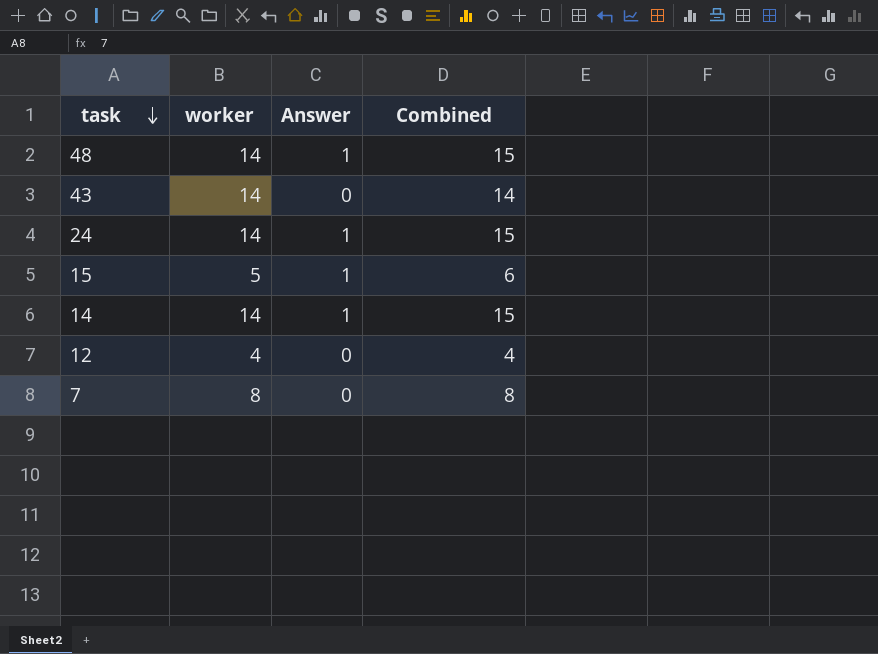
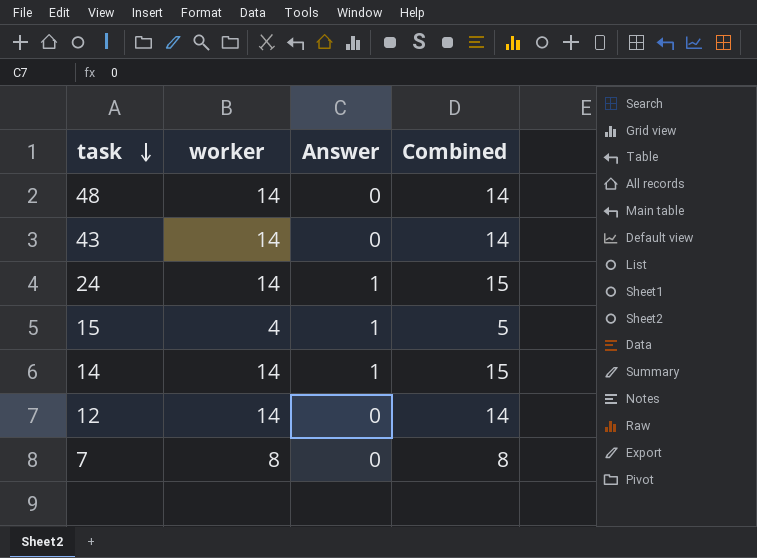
48 | Answer: 1 -> 0
48 | Combined: 15 -> 14
15 | worker: 5 -> 4
15 | Combined: 6 -> 5
12 | worker: 4 -> 14
12 | Combined: 4 -> 14

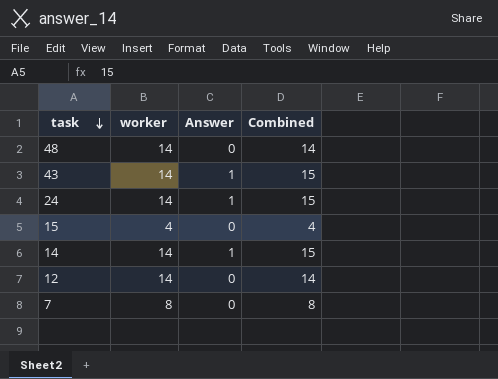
43 | Answer: 0 -> 1
43 | Combined: 14 -> 15
15 | Answer: 1 -> 0
15 | Combined: 5 -> 4

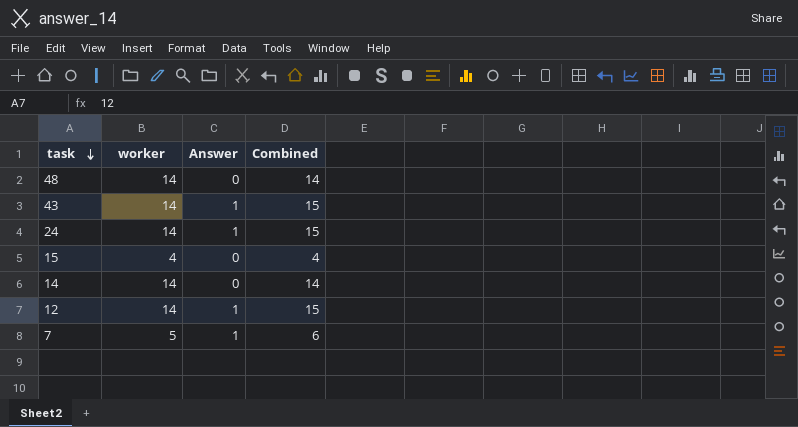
14 | Answer: 1 -> 0
14 | Combined: 15 -> 14
12 | Answer: 0 -> 1
12 | Combined: 14 -> 15
7 | worker: 8 -> 5
7 | Answer: 0 -> 1
7 | Combined: 8 -> 6

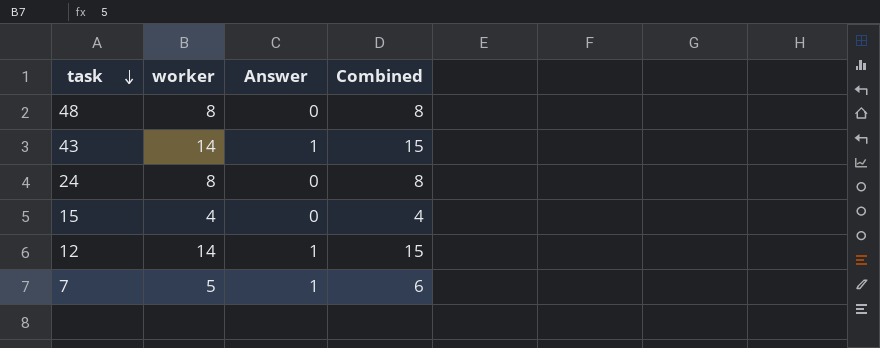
row 14: 14 | 0 | 14 -> none
48 | worker: 14 -> 8
48 | Combined: 14 -> 8
24 | worker: 14 -> 8
24 | Answer: 1 -> 0
24 | Combined: 15 -> 8

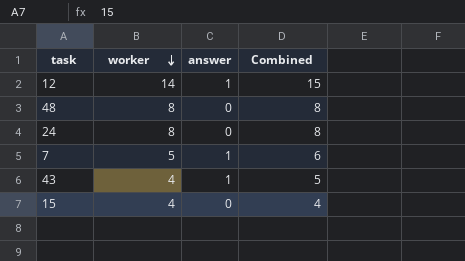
row order: task descending -> worker descending
column name: Answer -> answer
43 | worker: 14 -> 4
43 | Combined: 15 -> 5

